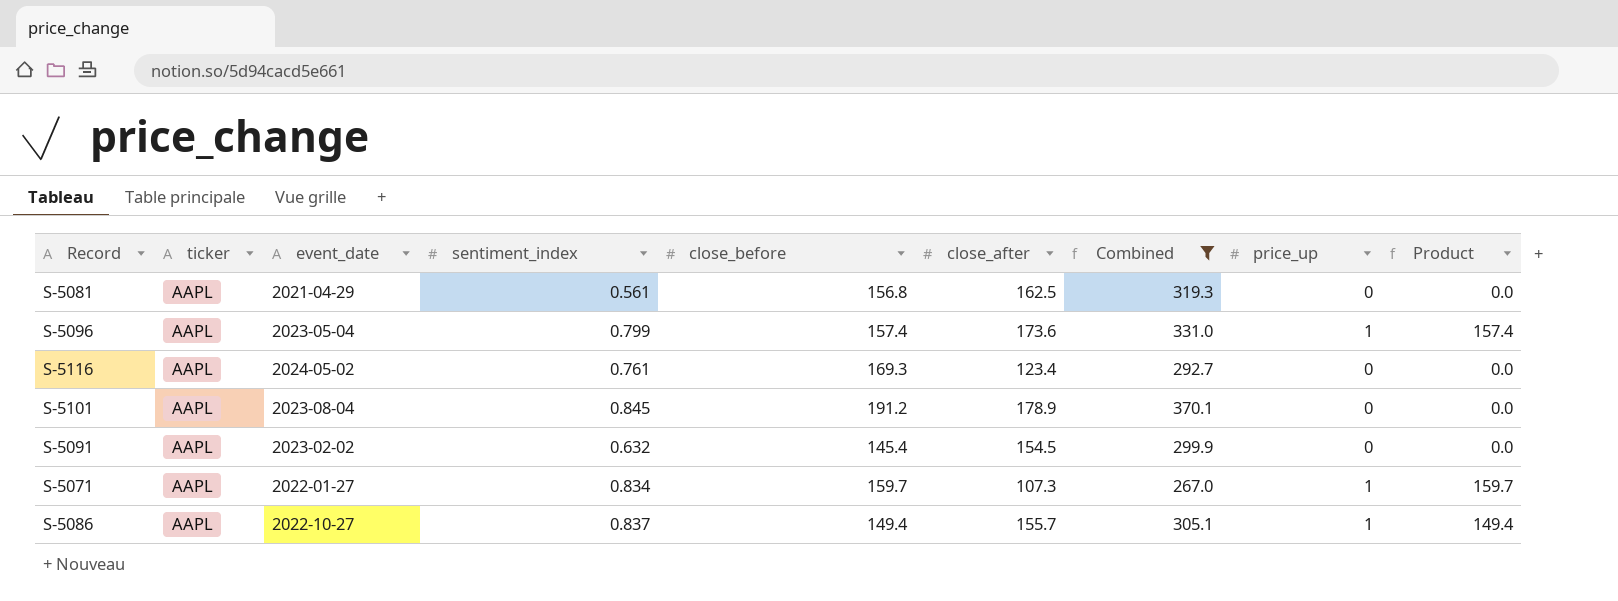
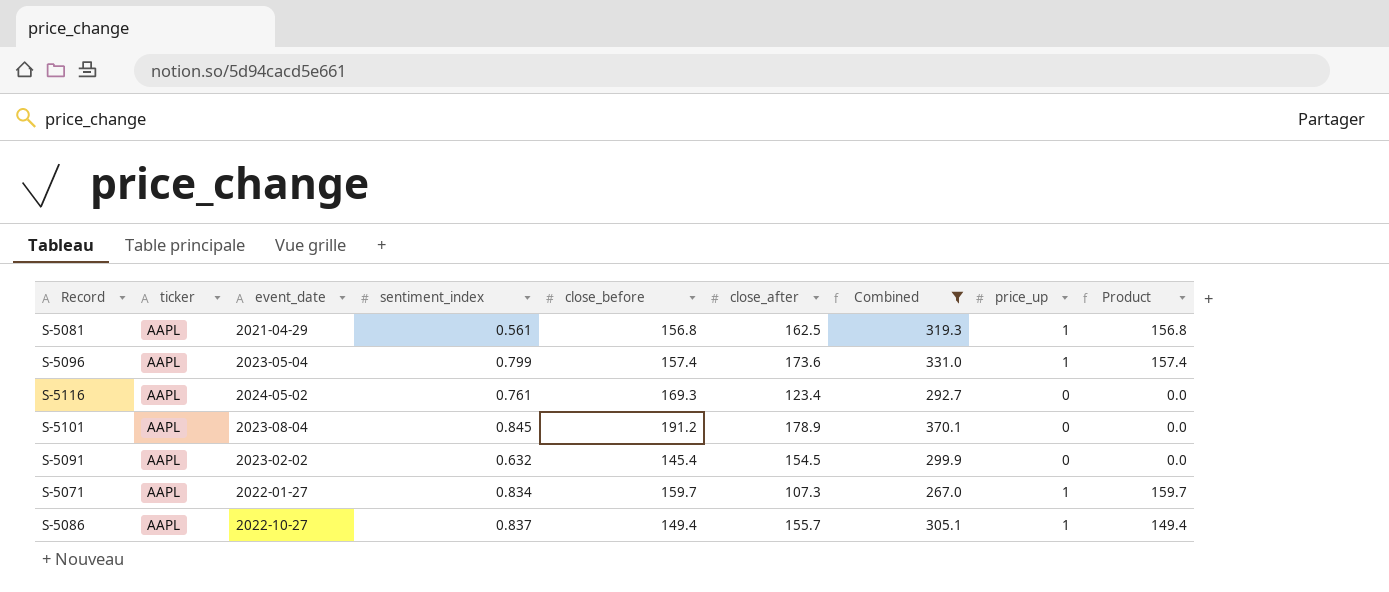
S-5081 | price_up: 0 -> 1
S-5081 | Product: 0.0 -> 156.8

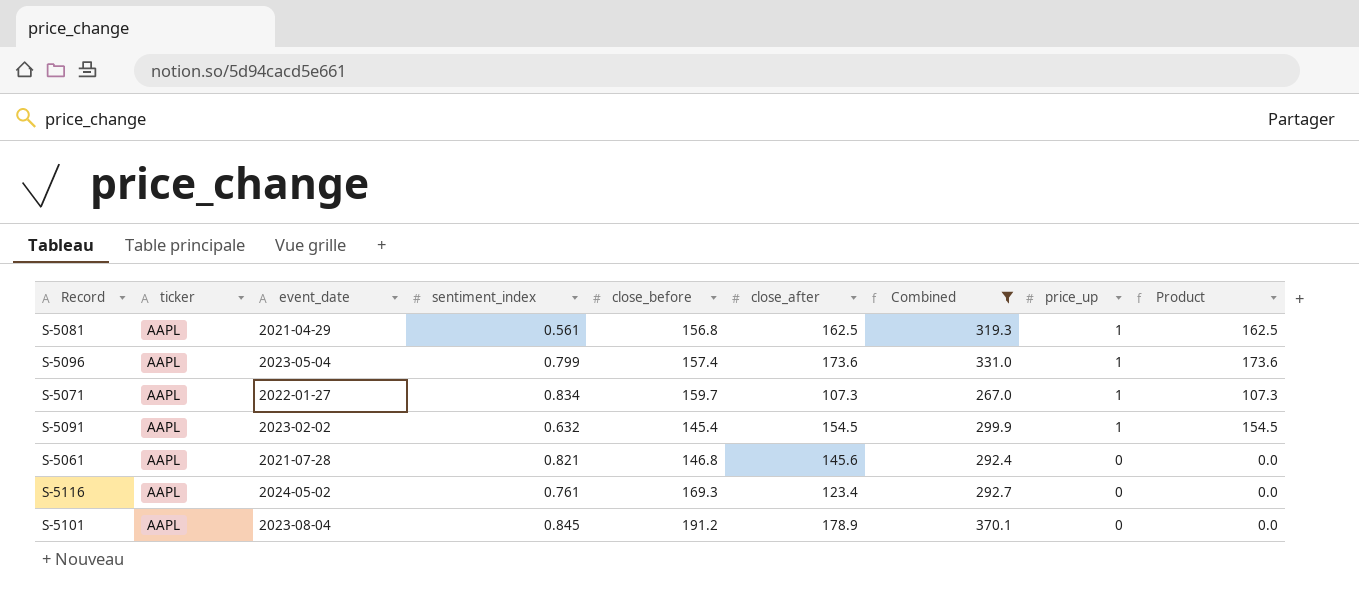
row order: none -> price_up descending
column Product | formula: [close_before] * [price_up] -> [close_after] * [price_up]
row S-5086: AAPL | 2022-10-27 | 0.837 | 149.4 | 155.7 | 305.1 | 1 | 149.4 -> none
S-5091 | price_up: 0 -> 1
row S-5061: none -> AAPL | 2021-07-28 | 0.821 | 146.8 | 145.6 | 292.4 | 0 | 0.0

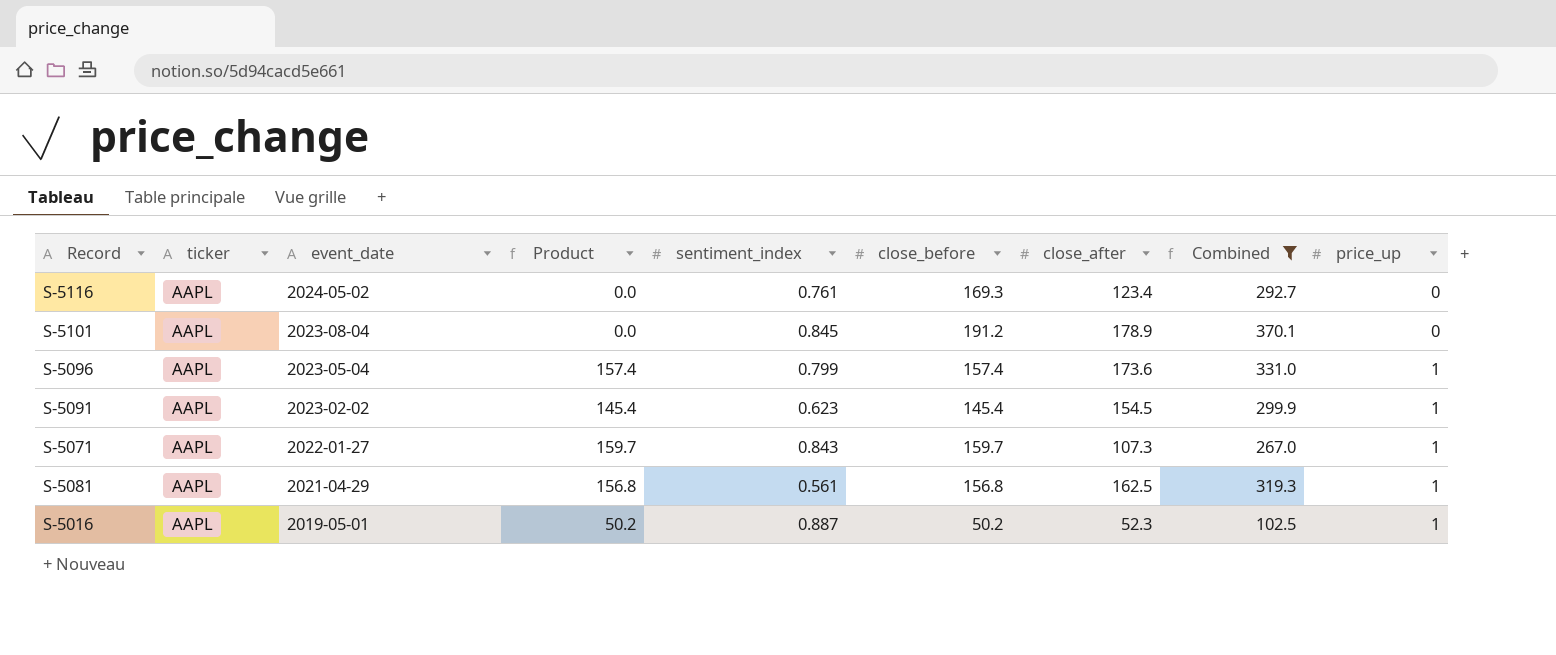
row order: price_up descending -> event_date descending
column Product | formula: [close_after] * [price_up] -> [close_before] * [price_up]
column Product | position: 9 -> 4
row S-5061: AAPL | 2021-07-28 | 0.821 | 146.8 | 145.6 | 292.4 | 0 | 0.0 -> none
S-5091 | sentiment_index: 0.632 -> 0.623
S-5071 | sentiment_index: 0.834 -> 0.843
row S-5016: none -> AAPL | 2019-05-01 | 50.2 | 0.887 | 50.2 | 52.3 | 102.5 | 1

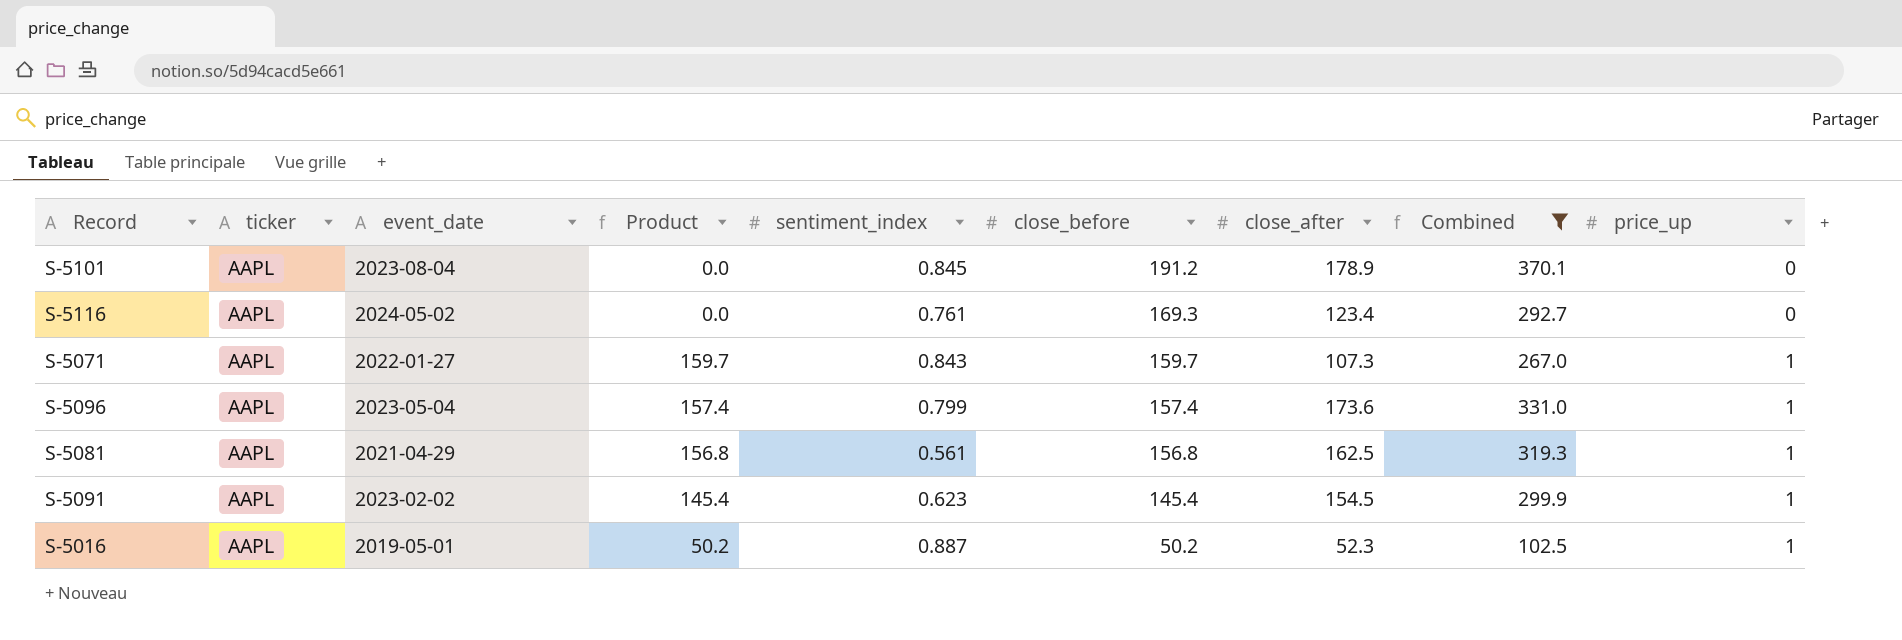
row order: event_date descending -> close_before descending

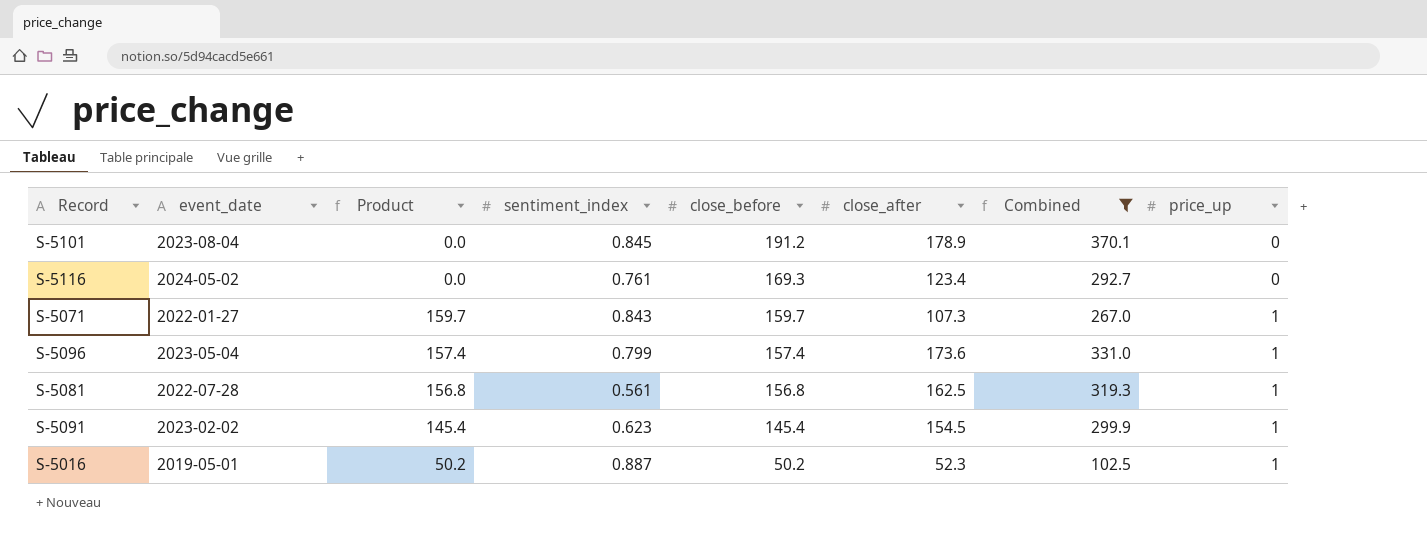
column ticker | position: 2 -> none
S-5081 | event_date: 2021-04-29 -> 2022-07-28

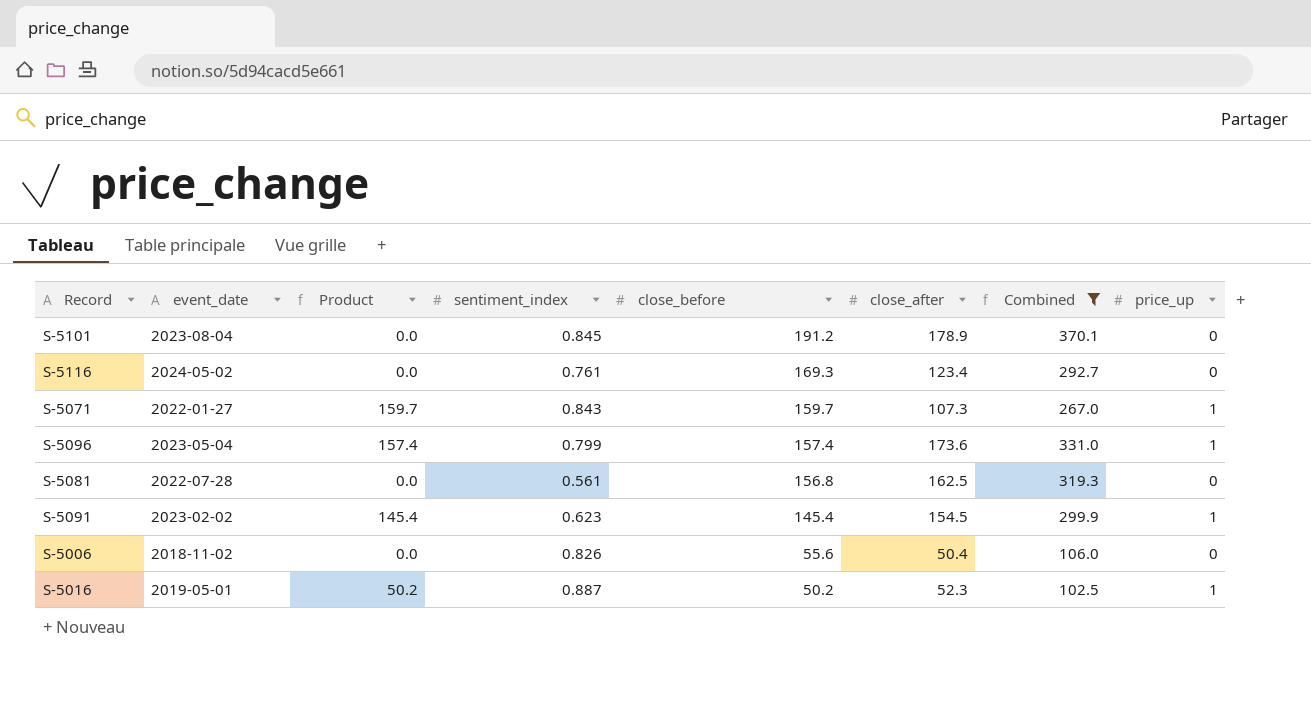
S-5081 | Product: 156.8 -> 0.0
S-5081 | price_up: 1 -> 0
row S-5006: none -> 2018-11-02 | 0.0 | 0.826 | 55.6 | 50.4 | 106.0 | 0

